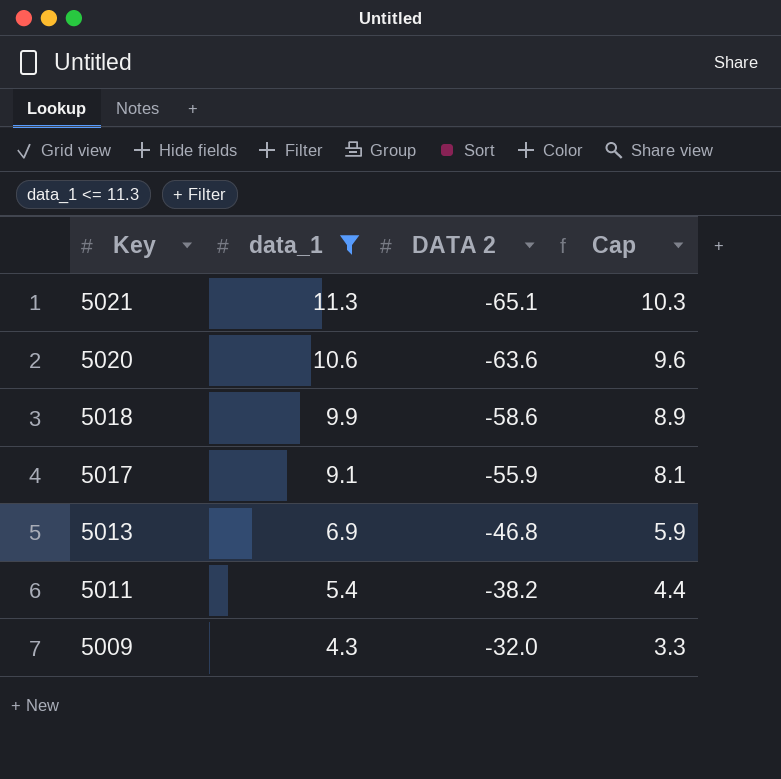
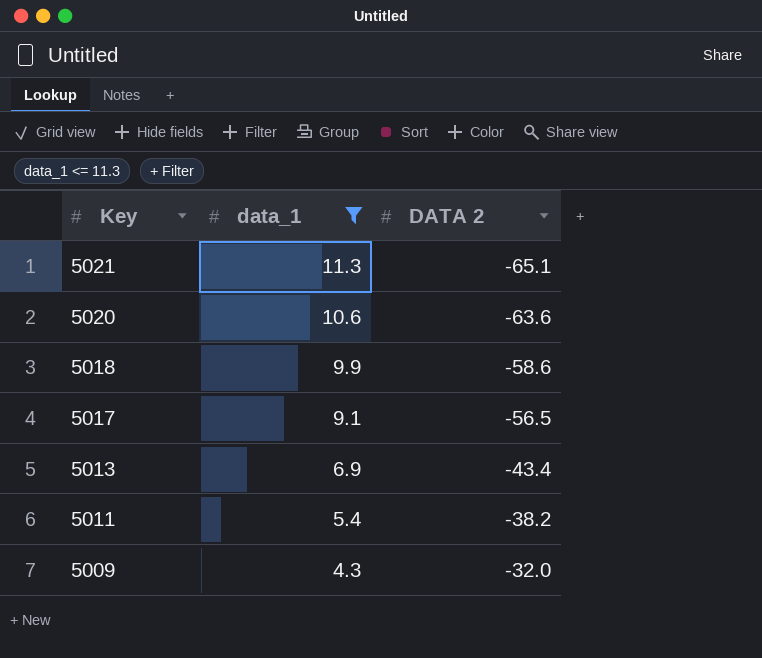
column Cap | formula: [data_1] - 1 -> none
5017 | DATA 2: -55.9 -> -56.5
5013 | DATA 2: -46.8 -> -43.4

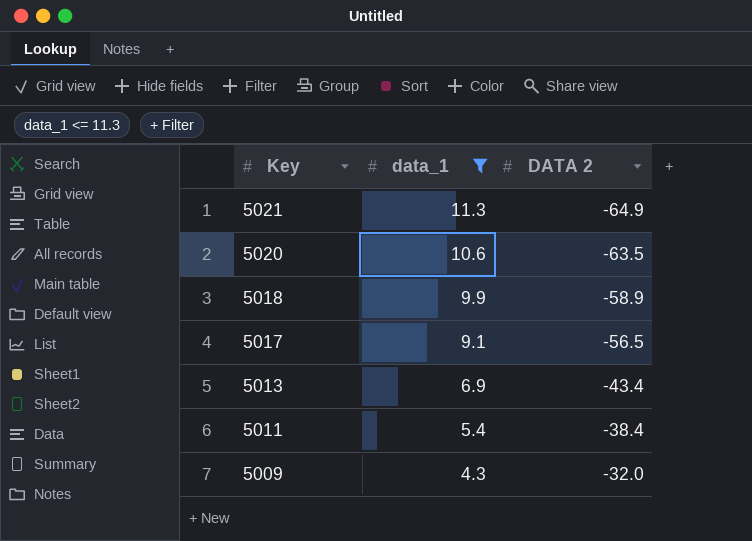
5021 | DATA 2: -65.1 -> -64.9
5020 | DATA 2: -63.6 -> -63.5
5018 | DATA 2: -58.6 -> -58.9
5011 | DATA 2: -38.2 -> -38.4

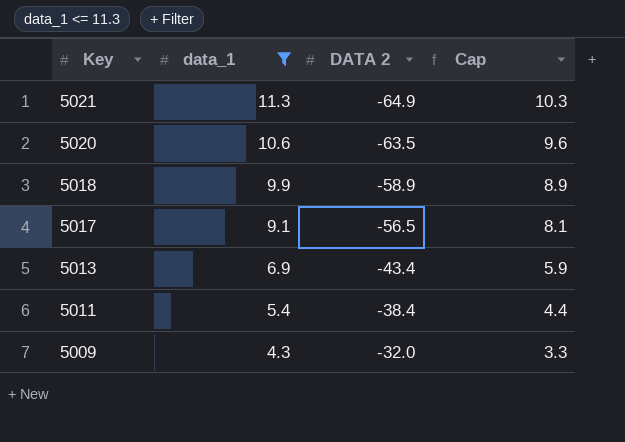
column Cap | formula: none -> [data_1] - 1

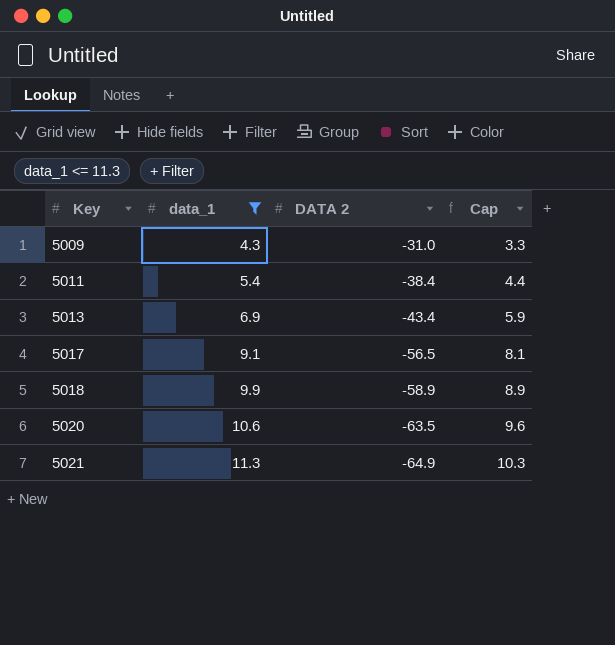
row order: Key descending -> Key ascending
5009 | DATA 2: -32.0 -> -31.0

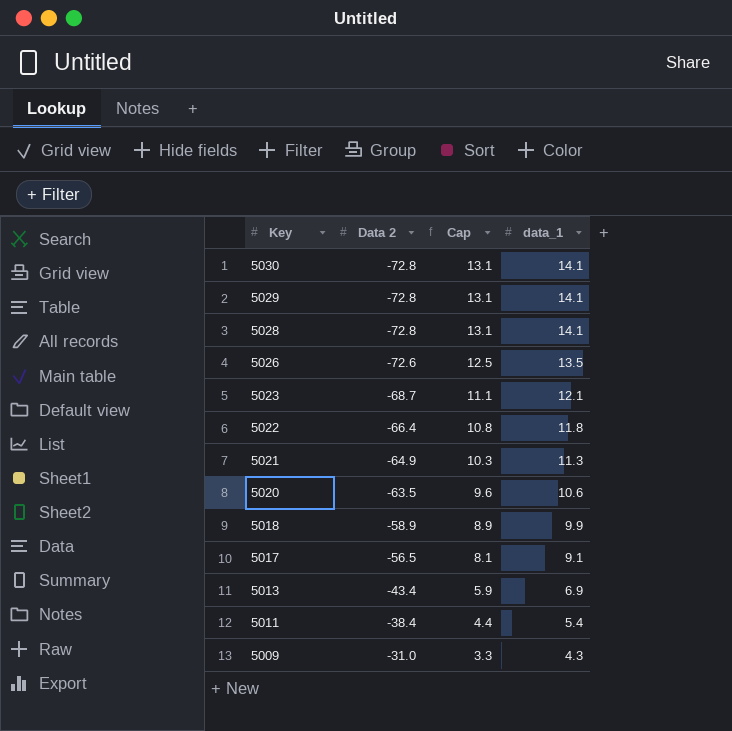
filter: data_1 <= 11.3 -> none
row order: Key ascending -> Key descending
column name: DATA 2 -> Data 2
column data_1 | position: 2 -> 4

